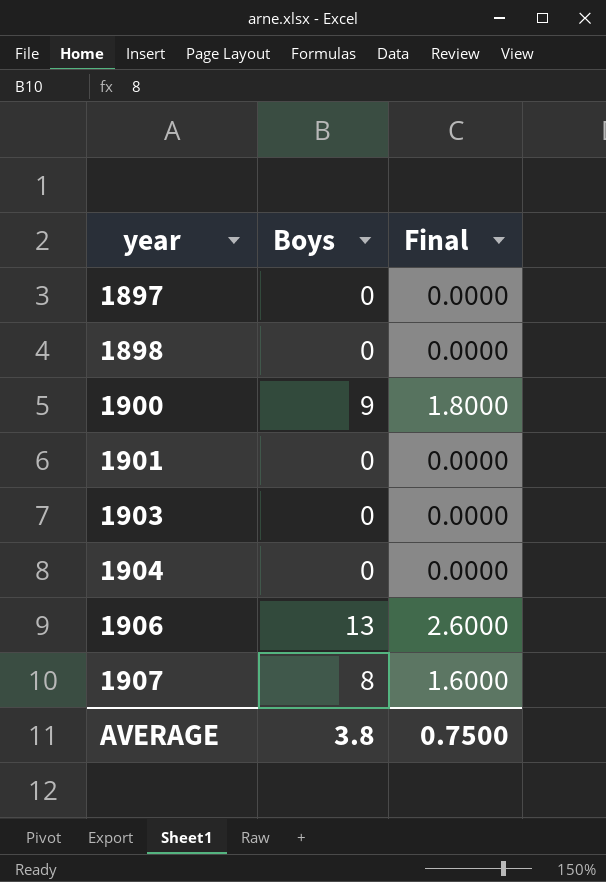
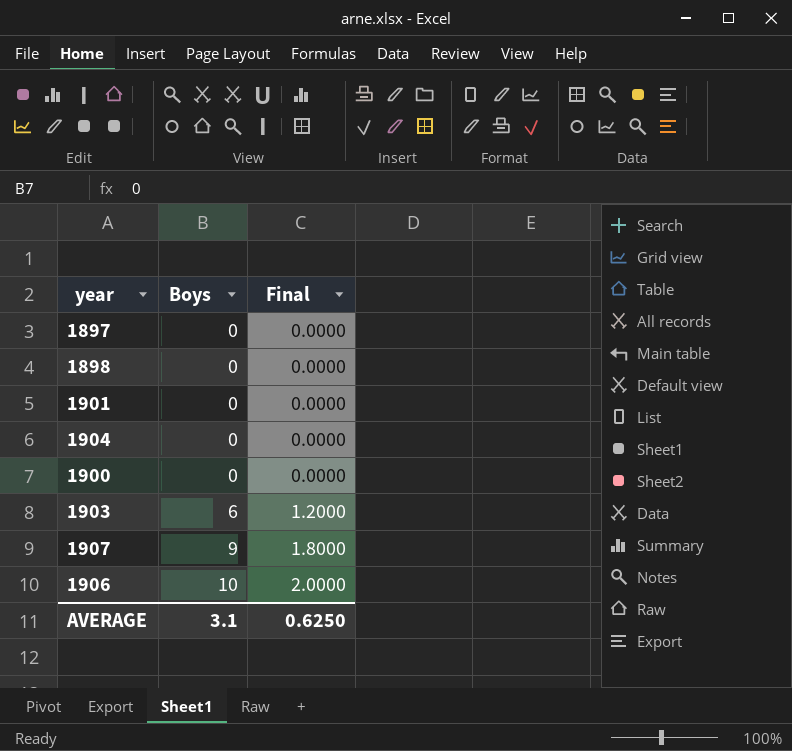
row order: year ascending -> Boys ascending
1900 | Boys: 9 -> 0
1900 | Final: 1.8000 -> 0.0000
1903 | Boys: 0 -> 6
1903 | Final: 0.0000 -> 1.2000
1907 | Boys: 8 -> 9
1907 | Final: 1.6000 -> 1.8000
1906 | Boys: 13 -> 10
1906 | Final: 2.6000 -> 2.0000
AVERAGE | Boys: 3.8 -> 3.1
AVERAGE | Final: 0.7500 -> 0.6250

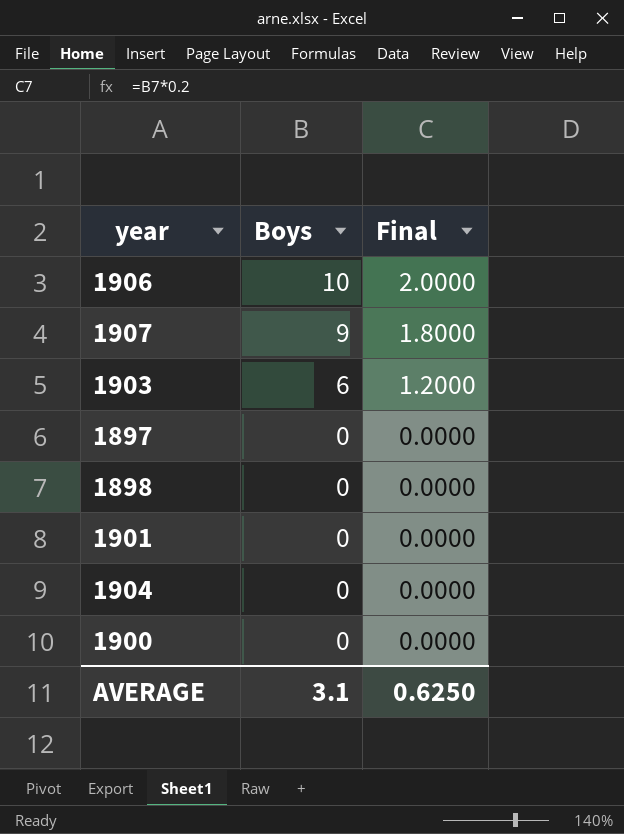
row order: Boys ascending -> Boys descending

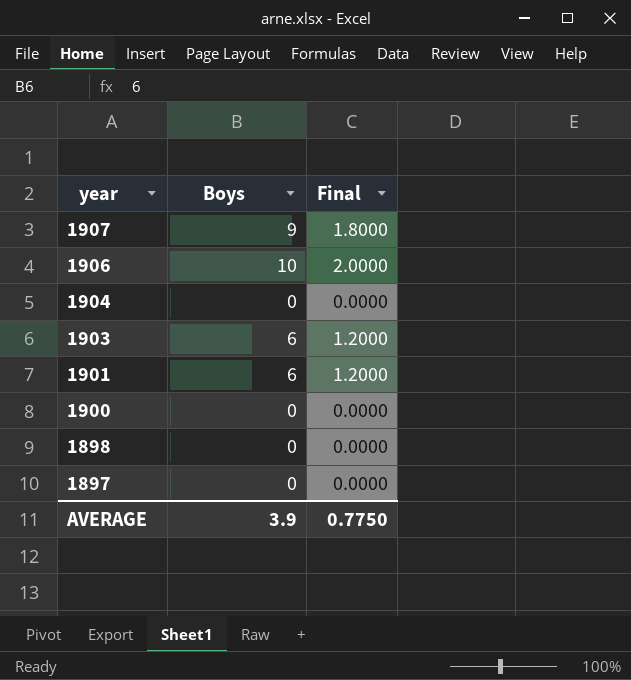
row order: Boys descending -> year descending
1901 | Boys: 0 -> 6
1901 | Final: 0.0000 -> 1.2000
AVERAGE | Boys: 3.1 -> 3.9
AVERAGE | Final: 0.6250 -> 0.7750

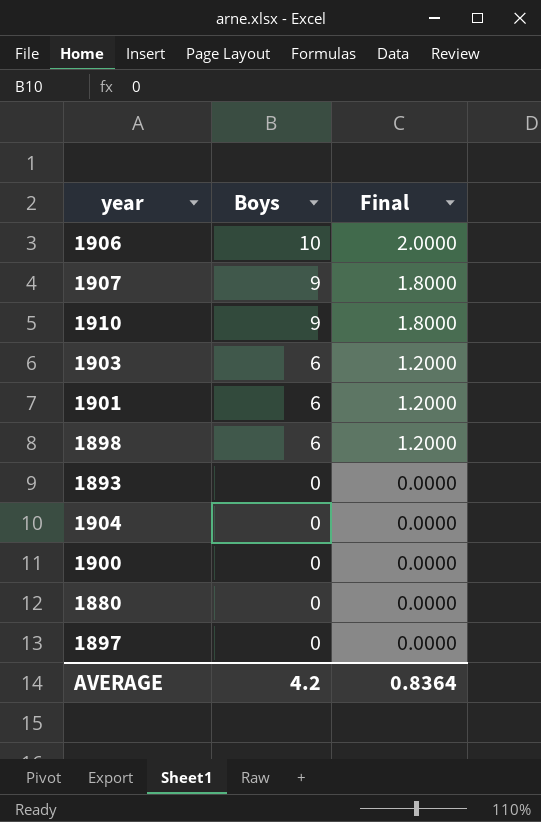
row order: year descending -> Boys descending
row 1910: none -> 9 | 1.8000
1898 | Boys: 0 -> 6
1898 | Final: 0.0000 -> 1.2000
row 1893: none -> 0 | 0.0000
row 1880: none -> 0 | 0.0000
AVERAGE | Boys: 3.9 -> 4.2
AVERAGE | Final: 0.7750 -> 0.8364

